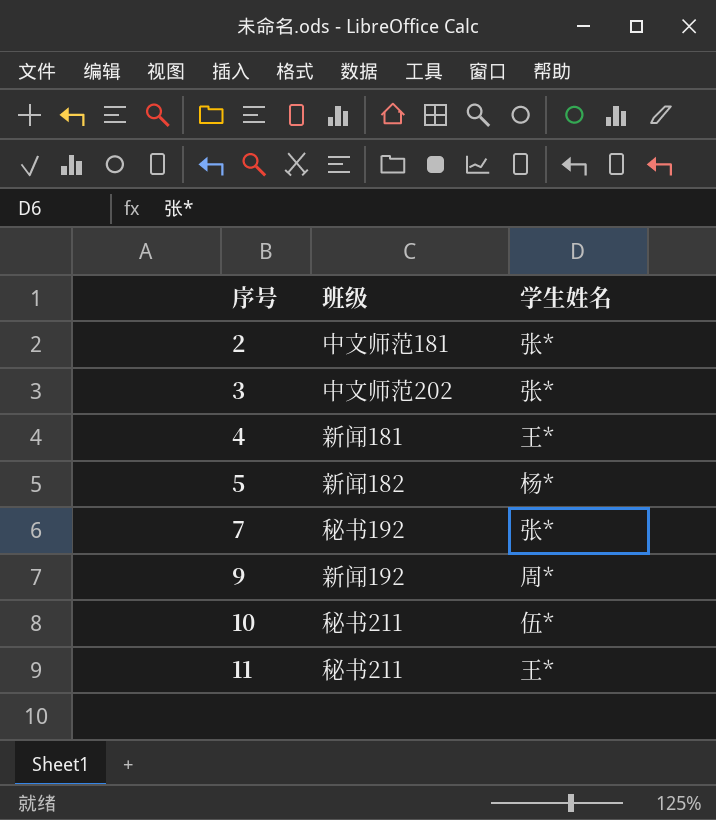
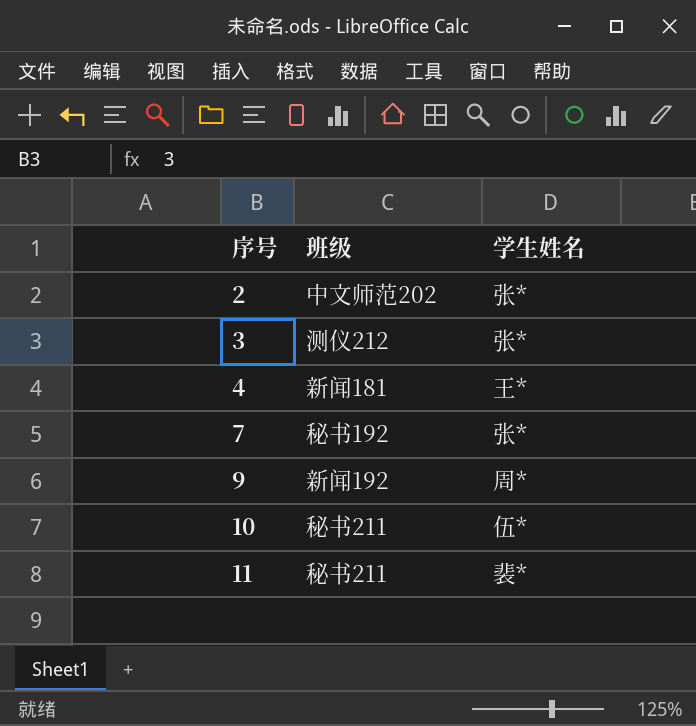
row 5: 新闻182 | 杨* -> none
2 | 班级: 中文师范181 -> 中文师范202
3 | 班级: 中文师范202 -> 测仪212
11 | 学生姓名: 王* -> 裴*

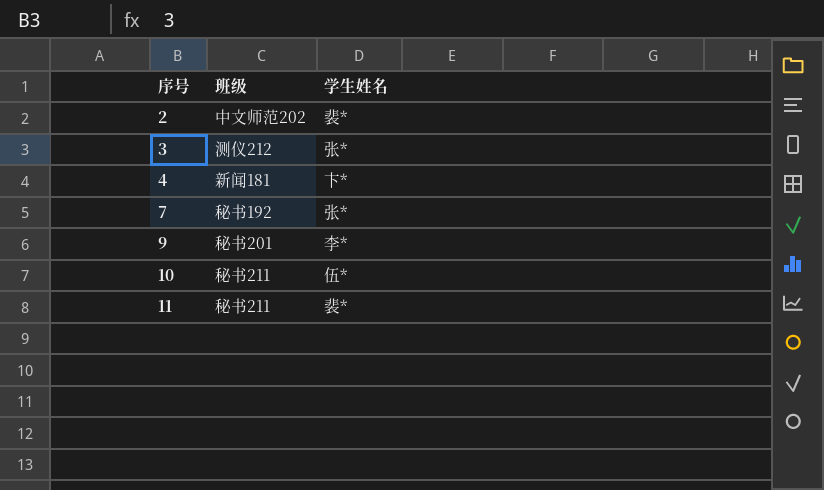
2 | 学生姓名: 张* -> 裴*
4 | 学生姓名: 王* -> 卞*
9 | 班级: 新闻192 -> 秘书201
9 | 学生姓名: 周* -> 李*

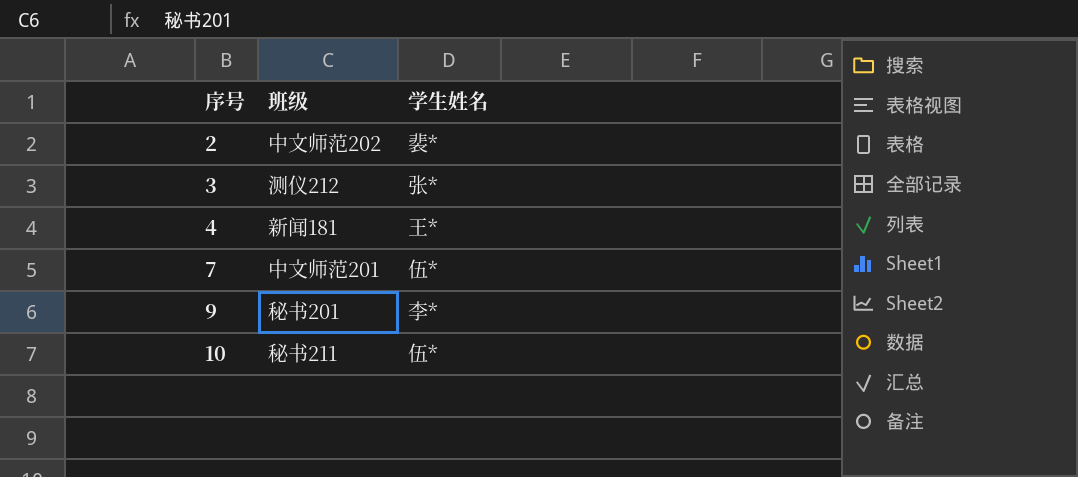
row 11: 秘书211 | 裴* -> none
4 | 学生姓名: 卞* -> 王*
7 | 班级: 秘书192 -> 中文师范201
7 | 学生姓名: 张* -> 伍*

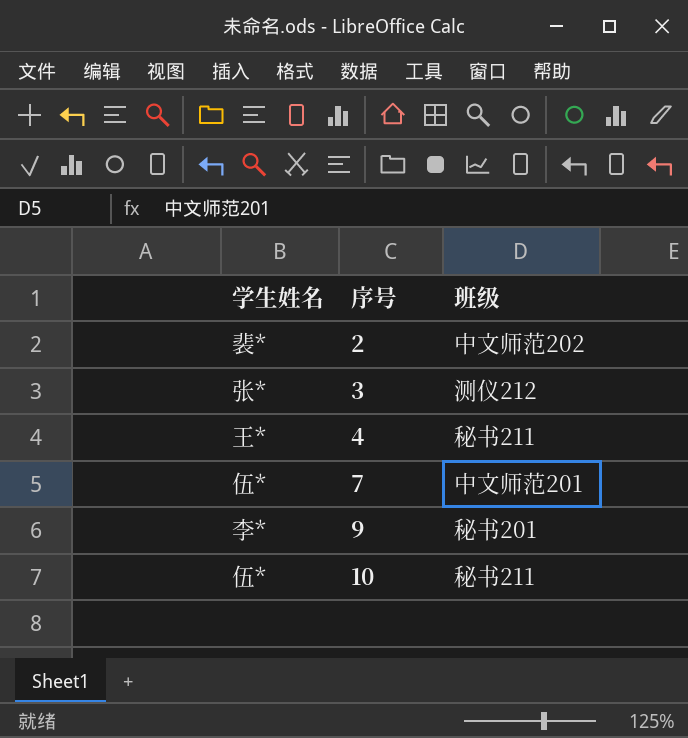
column 学生姓名 | position: 3 -> 1
4 | 班级: 新闻181 -> 秘书211

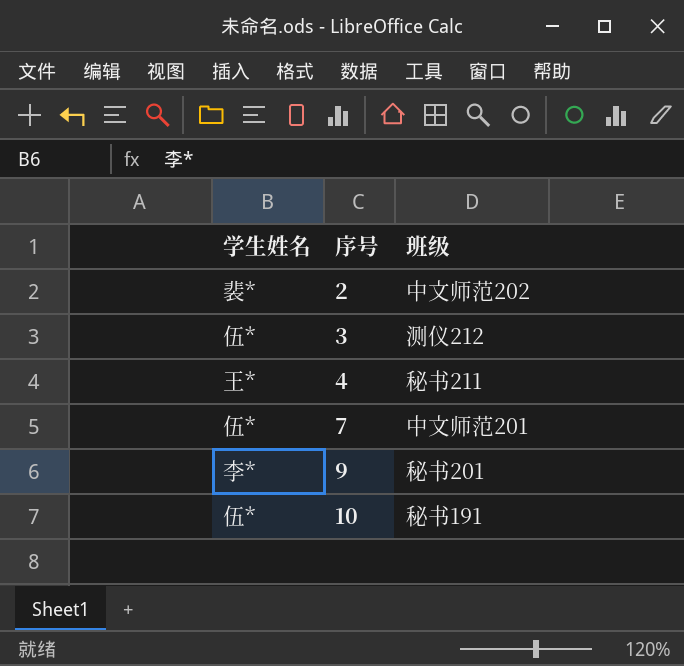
3 | 学生姓名: 张* -> 伍*
10 | 班级: 秘书211 -> 秘书191

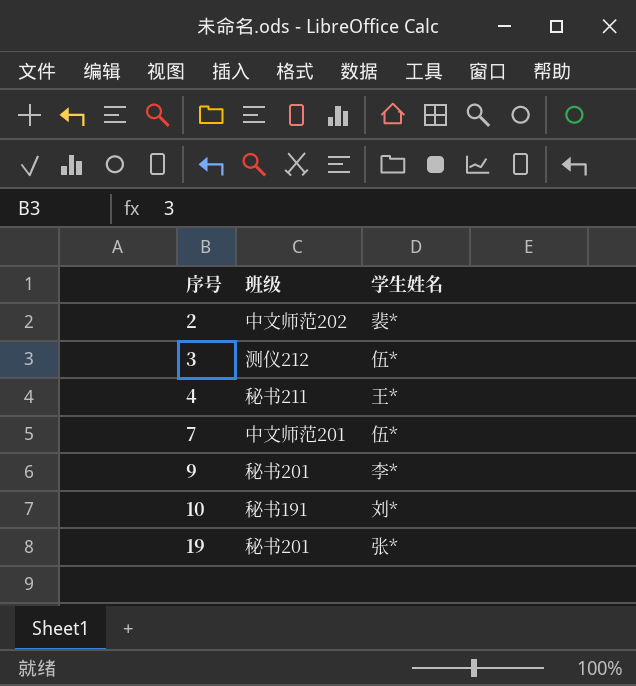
column 学生姓名 | position: 1 -> 3
10 | 学生姓名: 伍* -> 刘*
row 19: none -> 秘书201 | 张*

